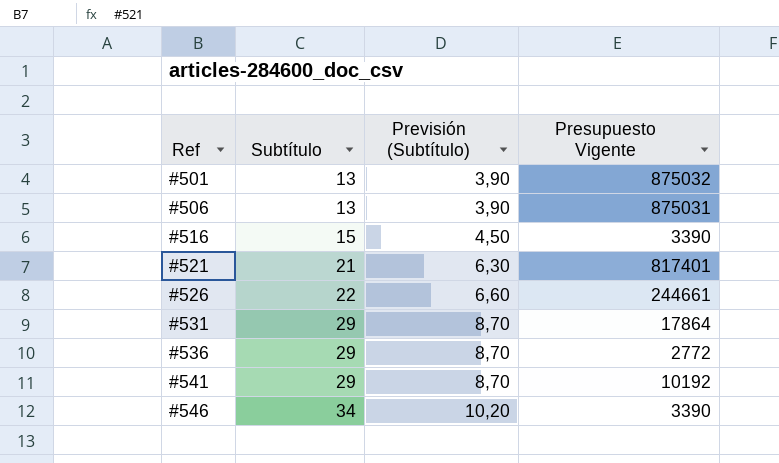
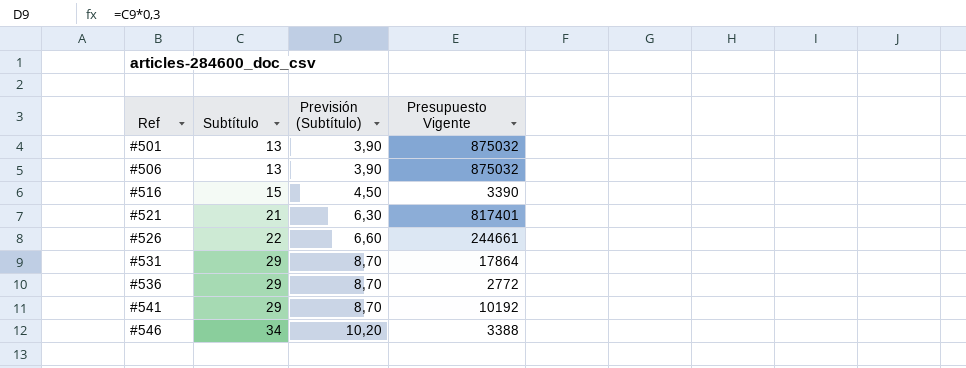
#506 | Presupuesto Vigente: 875031 -> 875032
#546 | Presupuesto Vigente: 3390 -> 3388

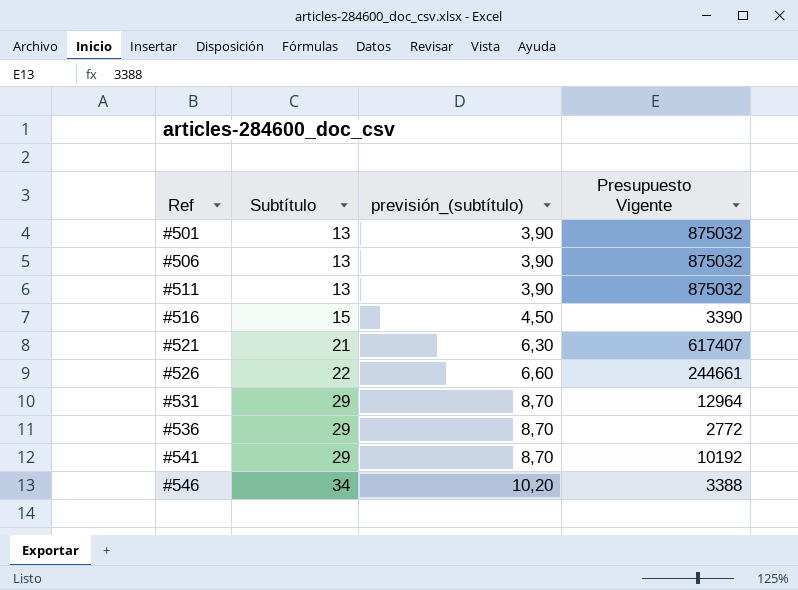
column name: Previsión (Subtítulo) -> previsión_(subtítulo)
row #511: none -> 13 | 3,90 | 875032
#521 | Presupuesto Vigente: 817401 -> 617407
#531 | Presupuesto Vigente: 17864 -> 12964

